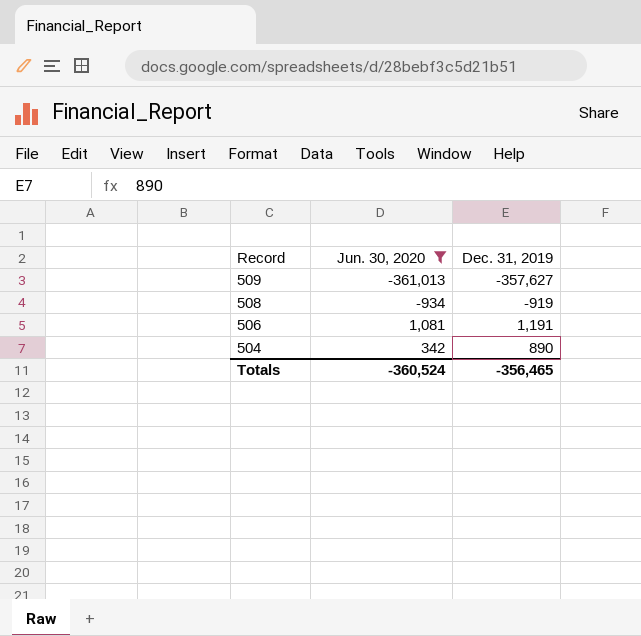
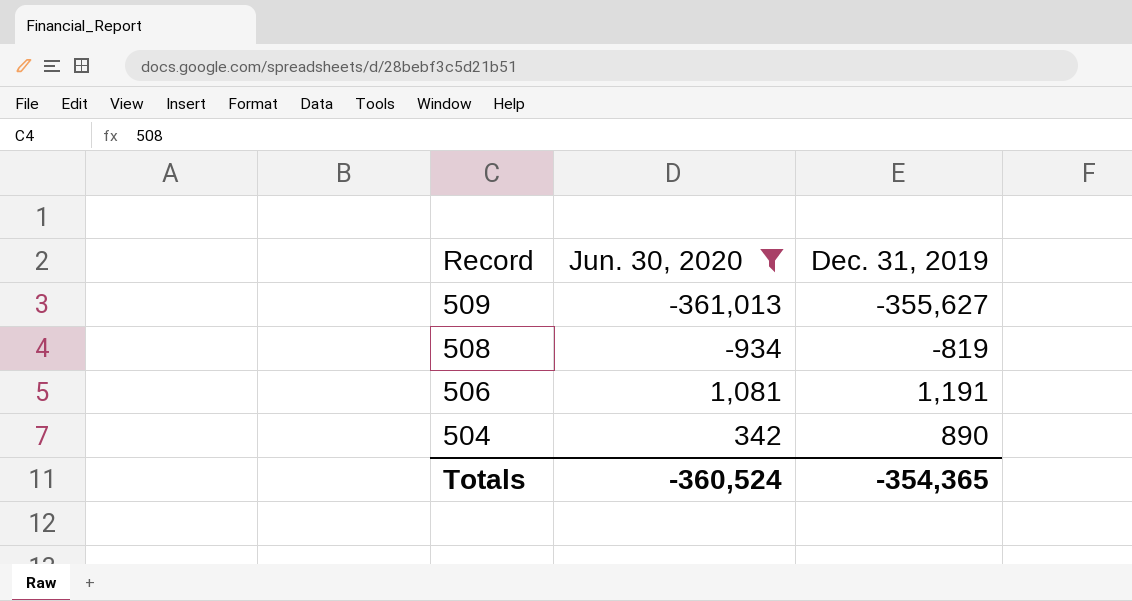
509 | Dec. 31, 2019: -357,627 -> -355,627
508 | Dec. 31, 2019: -919 -> -819
Totals | Dec. 31, 2019: -356,465 -> -354,365

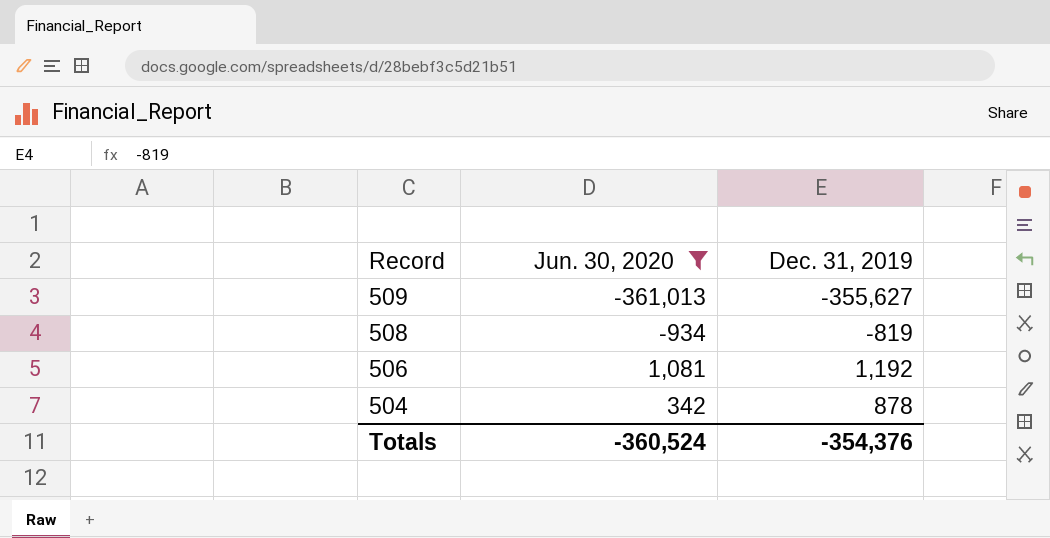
506 | Dec. 31, 2019: 1,191 -> 1,192
504 | Dec. 31, 2019: 890 -> 878
Totals | Dec. 31, 2019: -354,365 -> -354,376

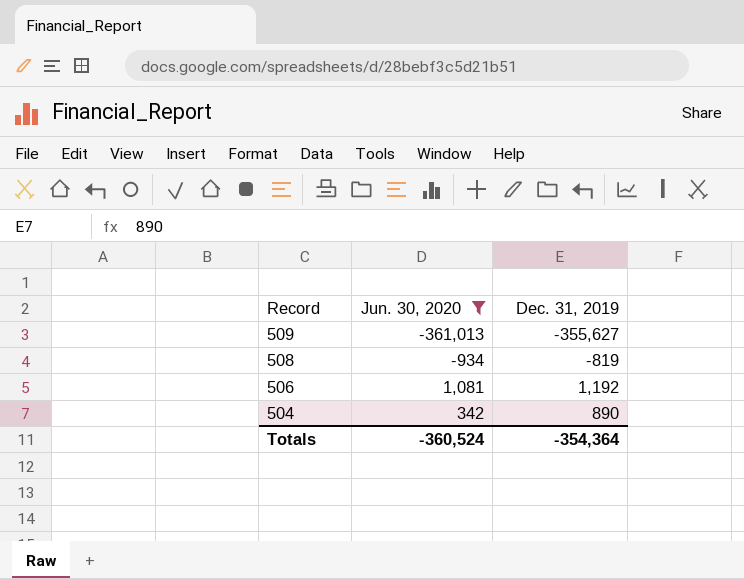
504 | Dec. 31, 2019: 878 -> 890
Totals | Dec. 31, 2019: -354,376 -> -354,364

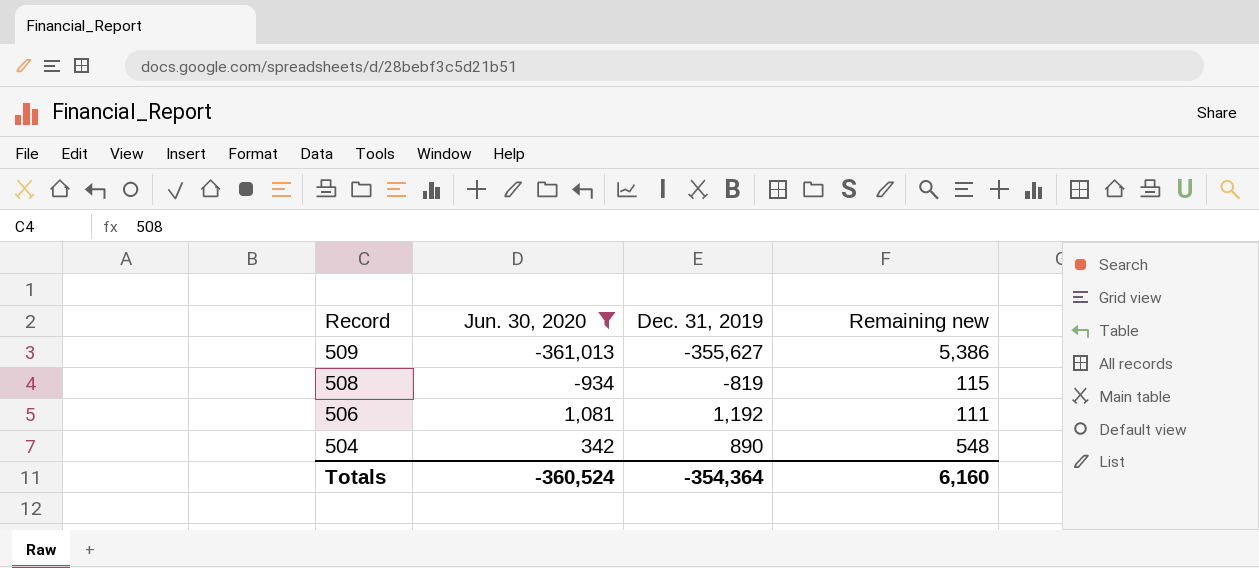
column Remaining new | formula: none -> [Dec. 31, 2019] - [Jun. 30, 2020]

